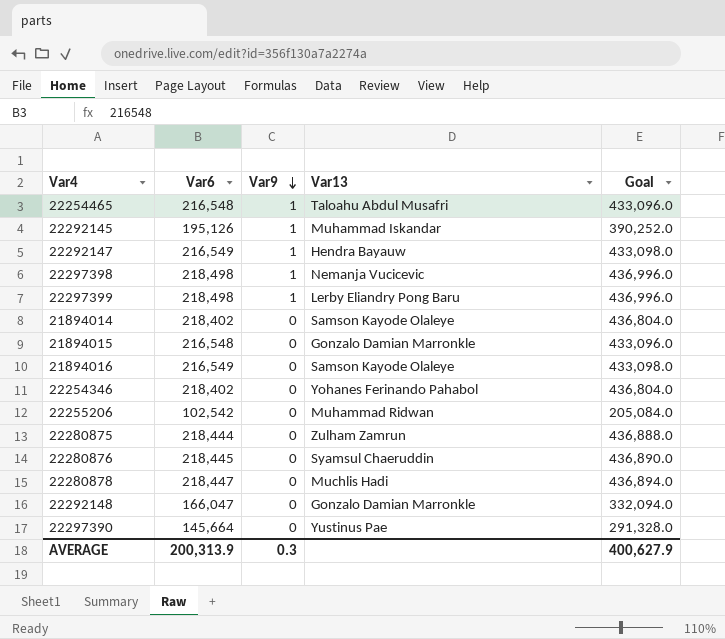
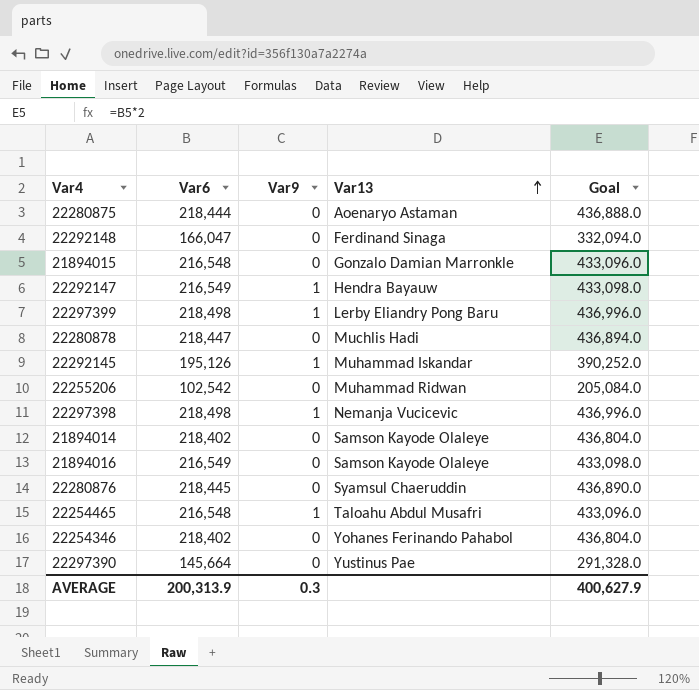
row order: Var9 descending -> Var13 ascending
22280875 | Var13: Zulham Zamrun -> Aoenaryo Astaman
22292148 | Var13: Gonzalo Damian Marronkle -> Ferdinand Sinaga

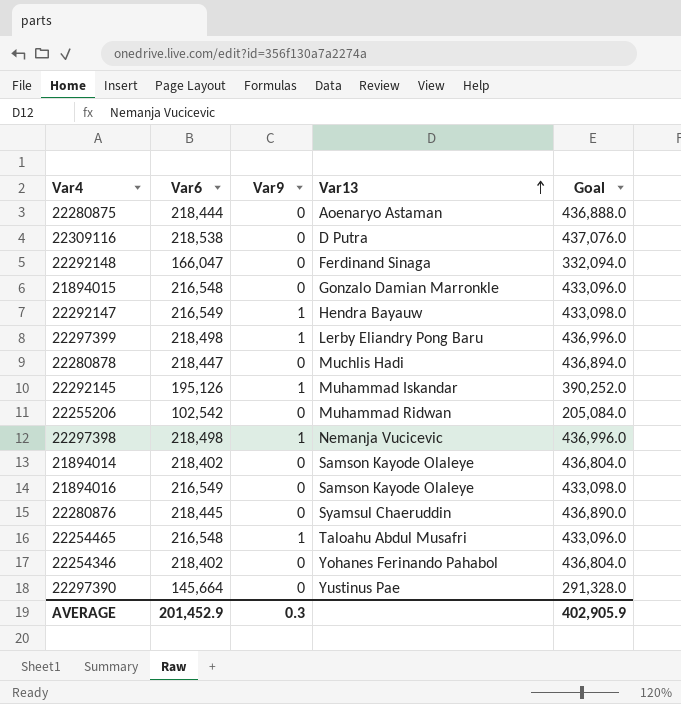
row 22309116: none -> 218,538 | 0 | D Putra | 437,076.0
AVERAGE | Var6: 200,313.9 -> 201,452.9
AVERAGE | Goal: 400,627.9 -> 402,905.9

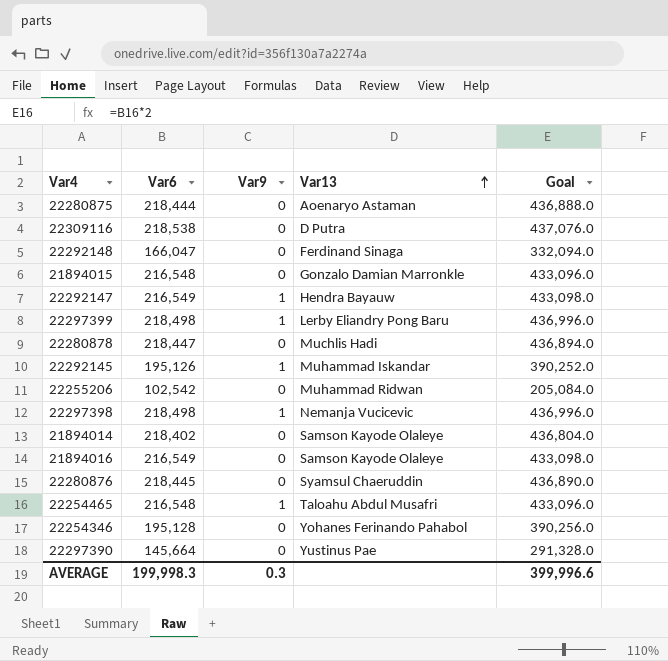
22254346 | Var6: 218,402 -> 195,128
22254346 | Goal: 436,804.0 -> 390,256.0
AVERAGE | Var6: 201,452.9 -> 199,998.3
AVERAGE | Goal: 402,905.9 -> 399,996.6

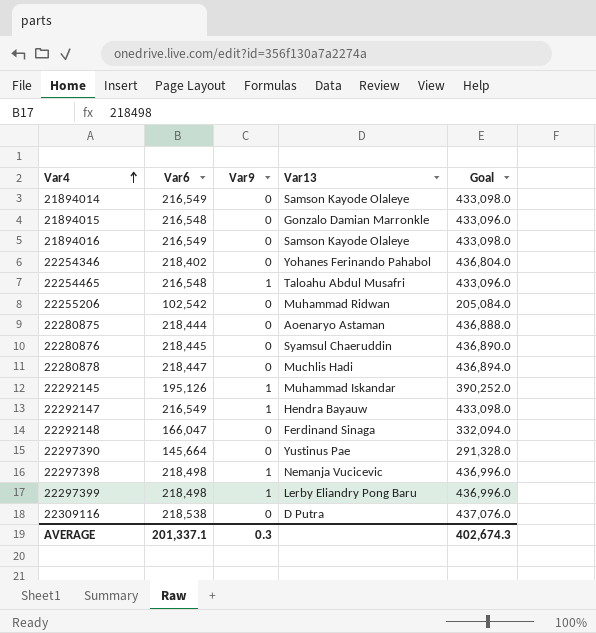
row order: Var13 ascending -> Var4 ascending
21894014 | Var6: 218,402 -> 216,549
21894014 | Goal: 436,804.0 -> 433,098.0
22254346 | Var6: 195,128 -> 218,402
22254346 | Goal: 390,256.0 -> 436,804.0
AVERAGE | Var6: 199,998.3 -> 201,337.1
AVERAGE | Goal: 399,996.6 -> 402,674.3

